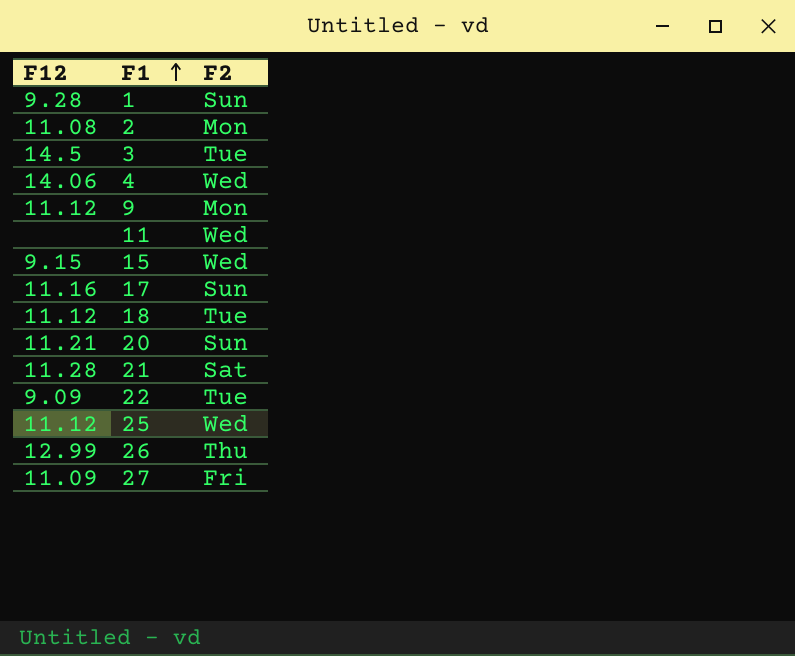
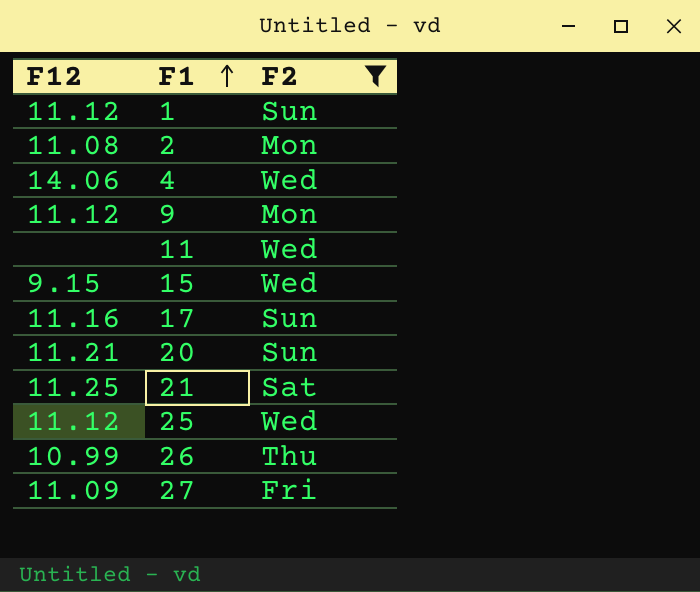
filter: none -> F2 != Tue
1 | F12: 9.28 -> 11.12
21 | F12: 11.28 -> 11.25
26 | F12: 12.99 -> 10.99

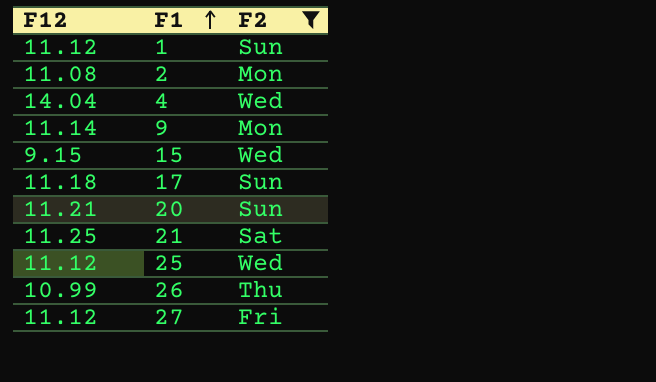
row 11: none | Wed -> none
4 | F12: 14.06 -> 14.04
9 | F12: 11.12 -> 11.14
17 | F12: 11.16 -> 11.18
27 | F12: 11.09 -> 11.12

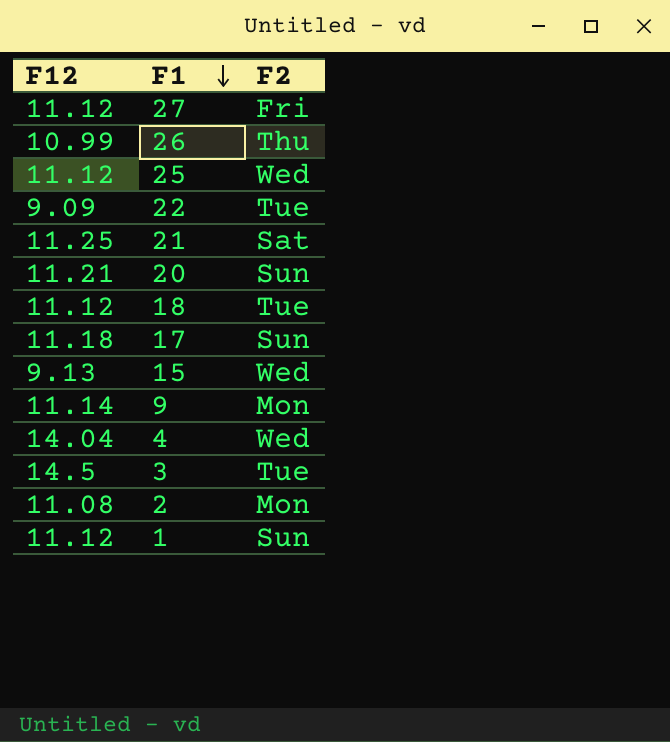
filter: F2 != Tue -> none
row order: F1 ascending -> F1 descending
15 | F12: 9.15 -> 9.13

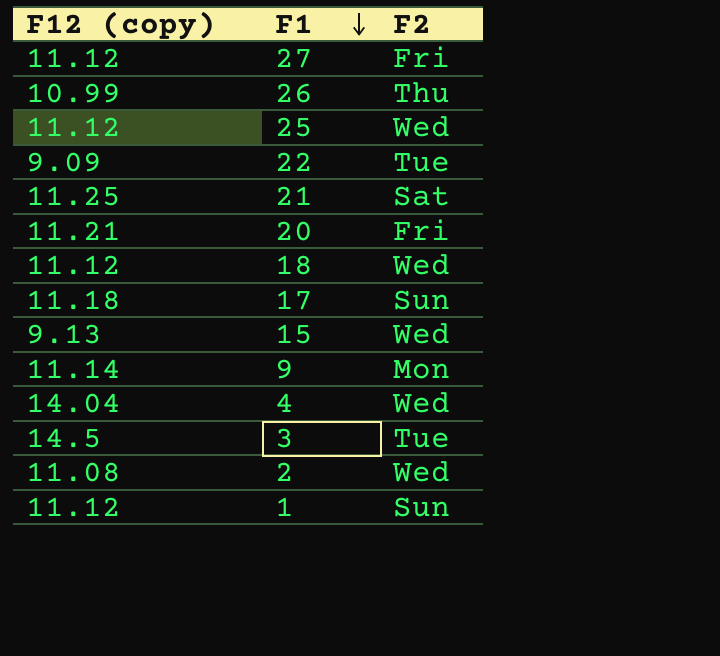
column name: F12 -> F12 (copy)
20 | F2: Sun -> Fri
18 | F2: Tue -> Wed
2 | F2: Mon -> Wed

